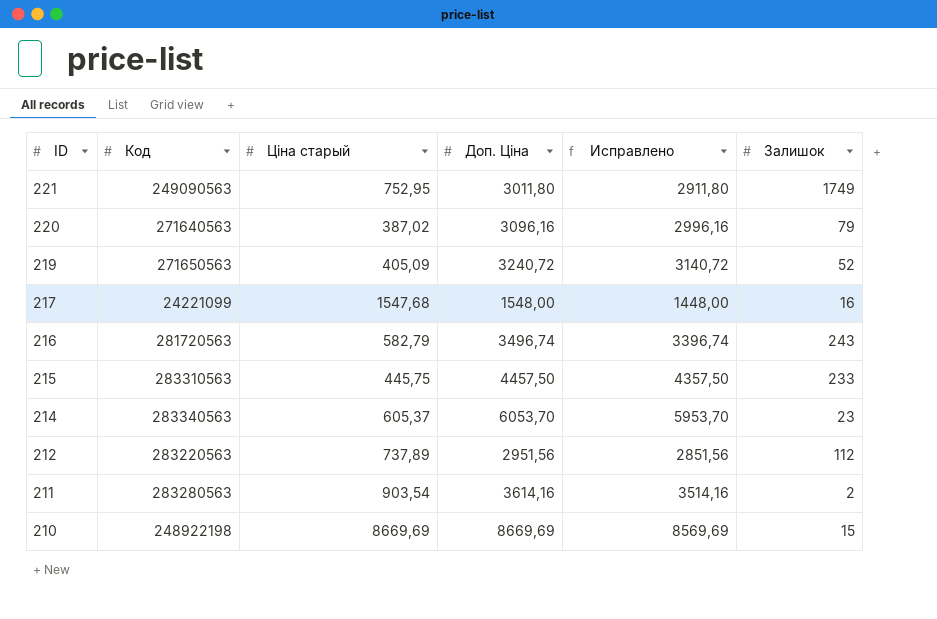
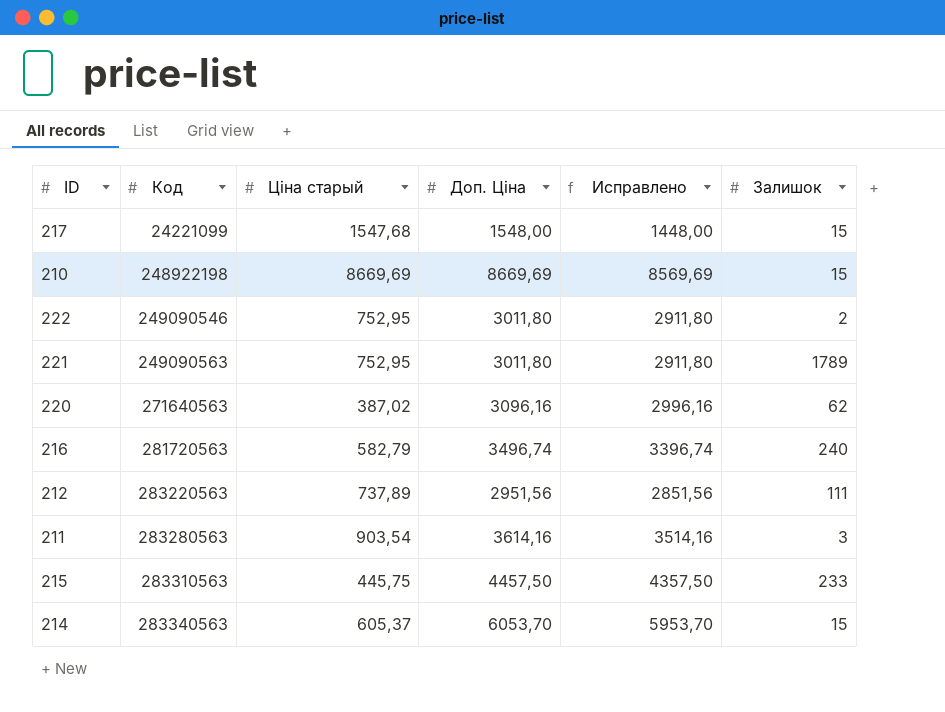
row order: ID descending -> Код ascending
row 219: 271650563 | 405,09 | 3240,72 | 3140,72 | 52 -> none
217 | Залишок: 16 -> 15
row 222: none -> 249090546 | 752,95 | 3011,80 | 2911,80 | 2
221 | Залишок: 1749 -> 1789
220 | Залишок: 79 -> 62
216 | Залишок: 243 -> 240
212 | Залишок: 112 -> 111
211 | Залишок: 2 -> 3
214 | Залишок: 23 -> 15

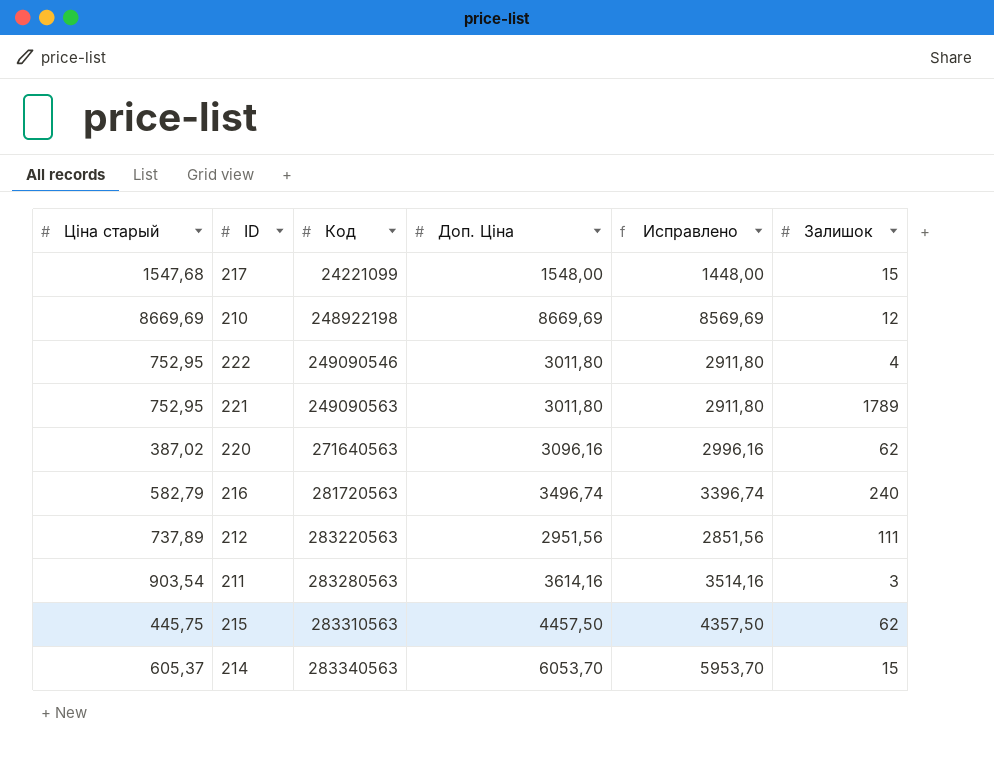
column Ціна старый | position: 3 -> 1
210 | Залишок: 15 -> 12
222 | Залишок: 2 -> 4
215 | Залишок: 233 -> 62

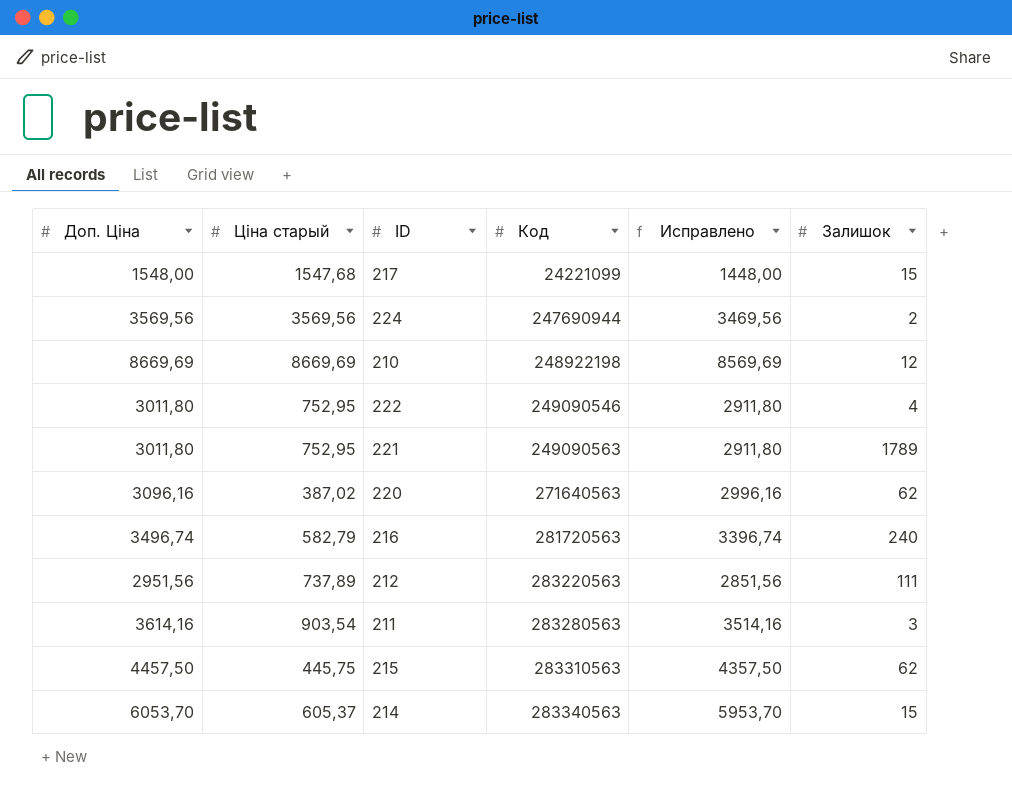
column Доп. Ціна | position: 4 -> 1
row 224: none -> 3569,56 | 3569,56 | 247690944 | 3469,56 | 2

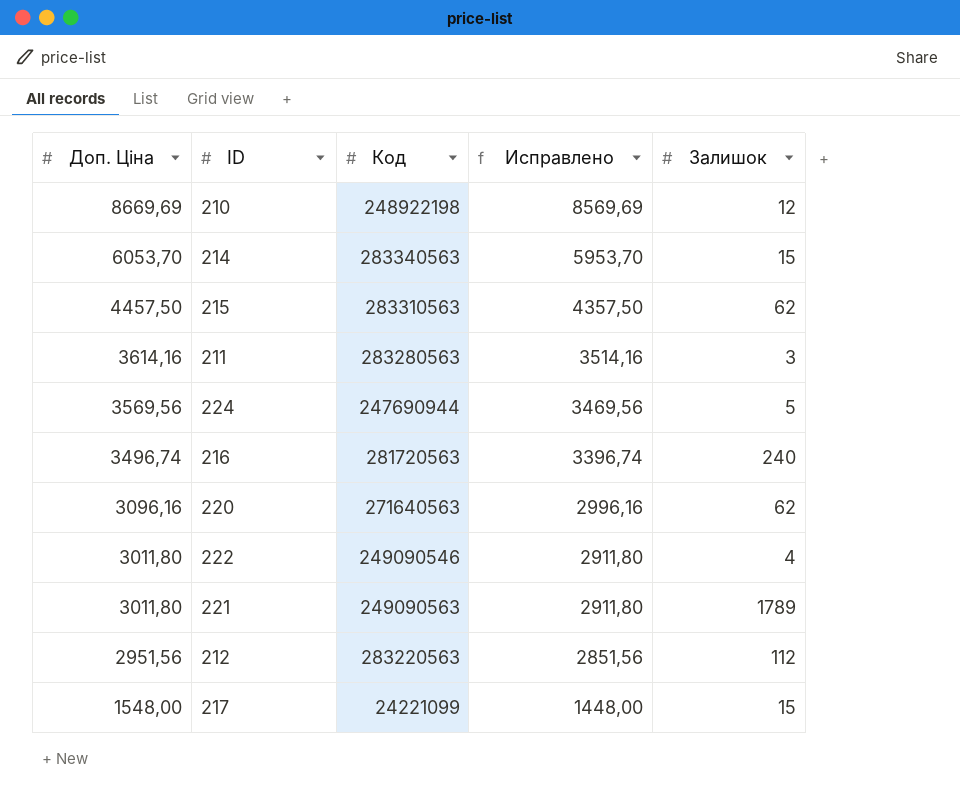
row order: Код ascending -> Доп. Ціна descending
column Ціна старый | position: 2 -> none
224 | Залишок: 2 -> 5
212 | Залишок: 111 -> 112

